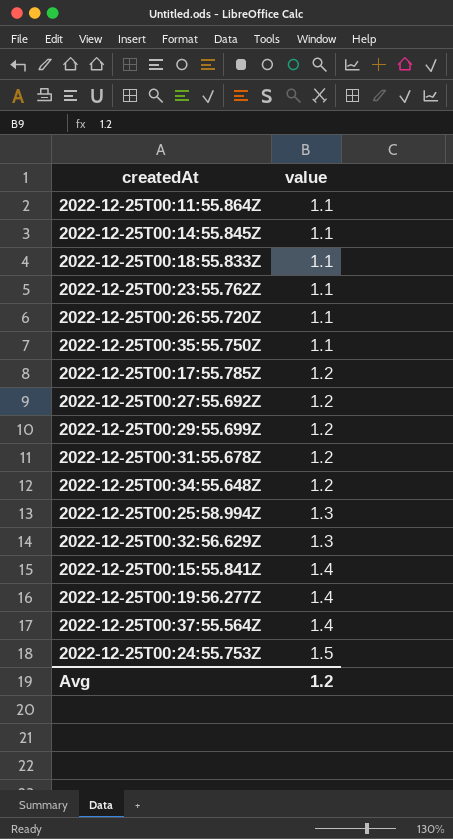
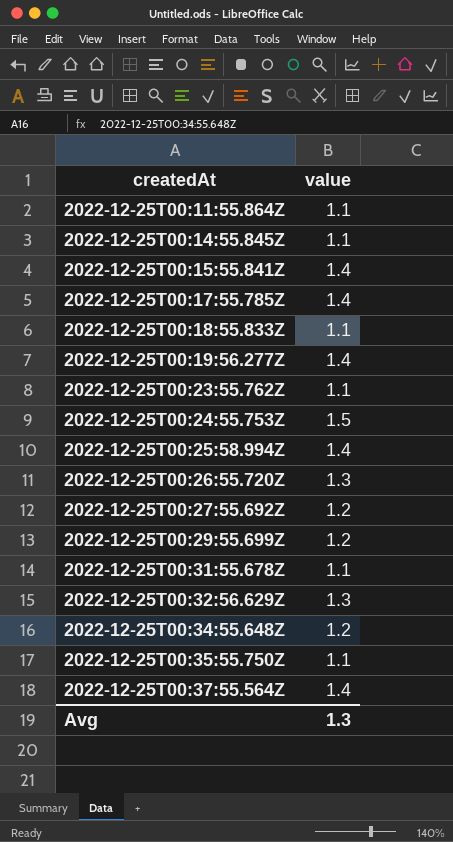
row order: value ascending -> createdAt ascending
2022-12-25T00:17:55.785Z | value: 1.2 -> 1.4
2022-12-25T00:25:58.994Z | value: 1.3 -> 1.4
2022-12-25T00:26:55.720Z | value: 1.1 -> 1.3
2022-12-25T00:31:55.678Z | value: 1.2 -> 1.1
Avg | value: 1.2 -> 1.3

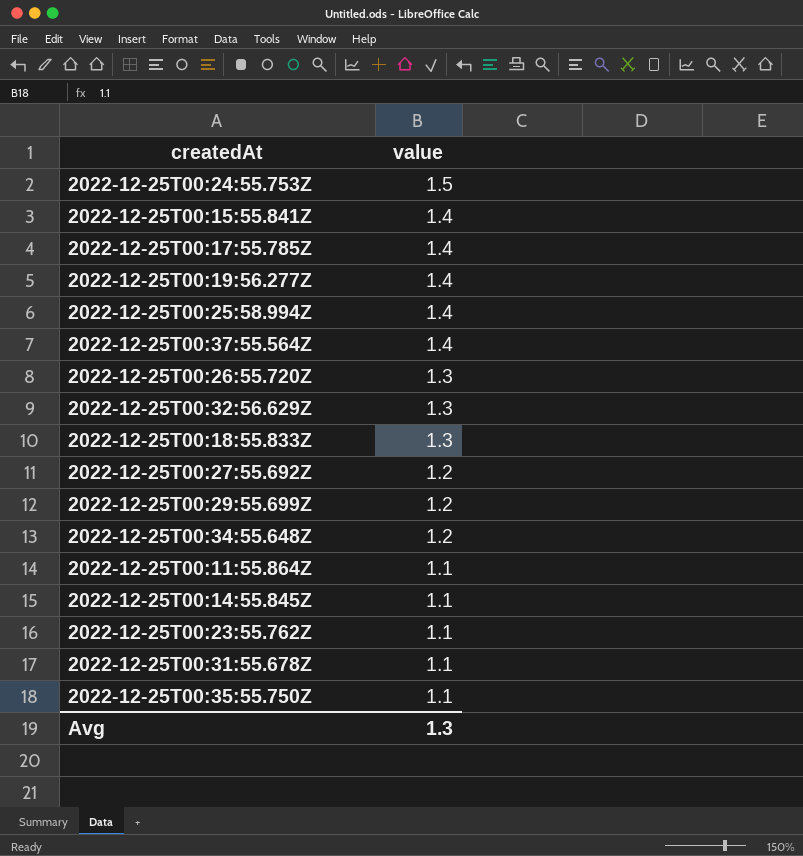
row order: createdAt ascending -> value descending
2022-12-25T00:18:55.833Z | value: 1.1 -> 1.3

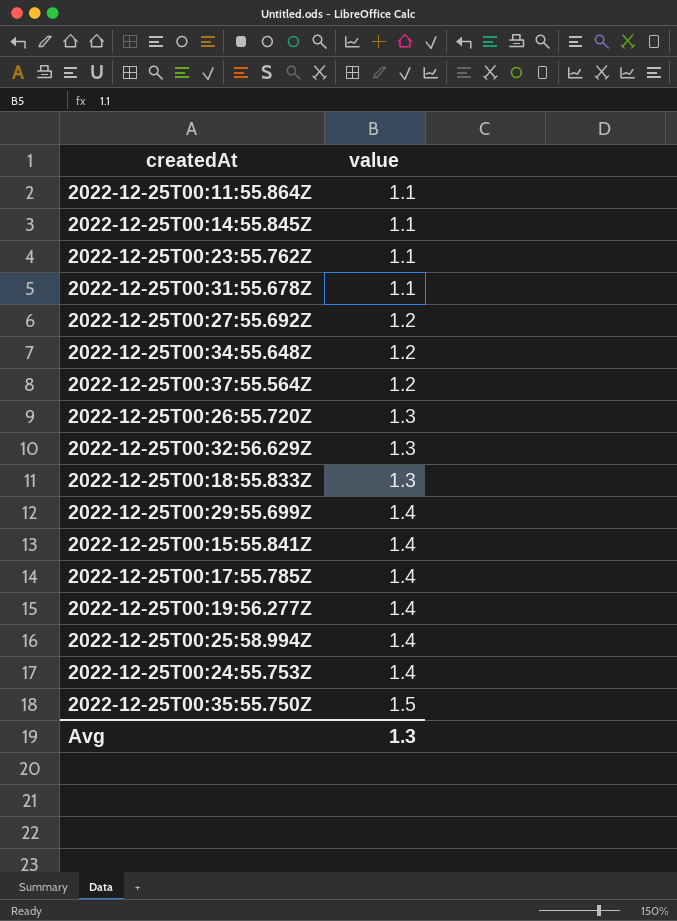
row order: value descending -> value ascending
2022-12-25T00:37:55.564Z | value: 1.4 -> 1.2
2022-12-25T00:29:55.699Z | value: 1.2 -> 1.4
2022-12-25T00:24:55.753Z | value: 1.5 -> 1.4
2022-12-25T00:35:55.750Z | value: 1.1 -> 1.5

